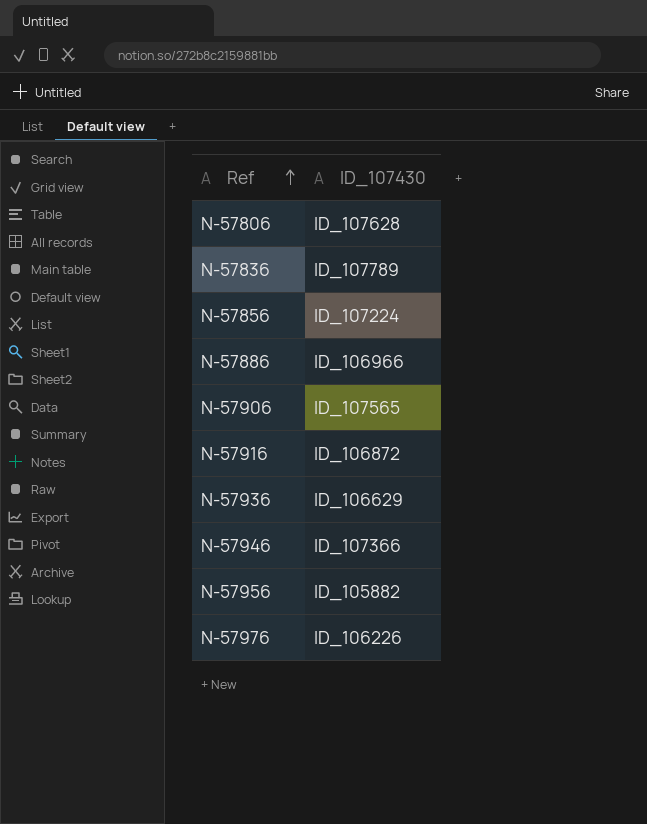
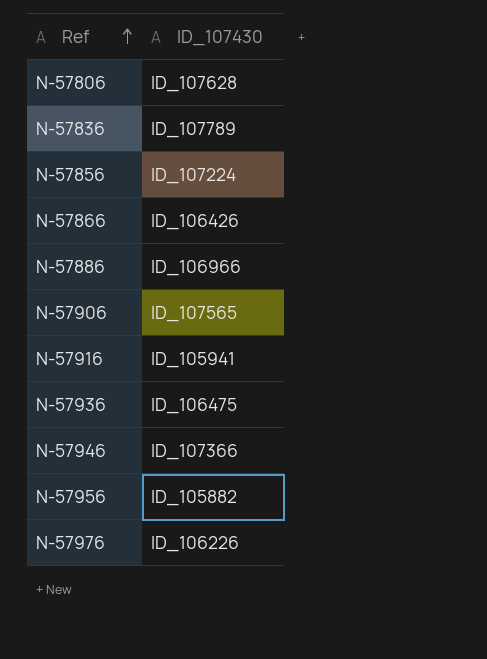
row N-57866: none -> ID_106426
N-57916 | ID_107430: ID_106872 -> ID_105941
N-57936 | ID_107430: ID_106629 -> ID_106475

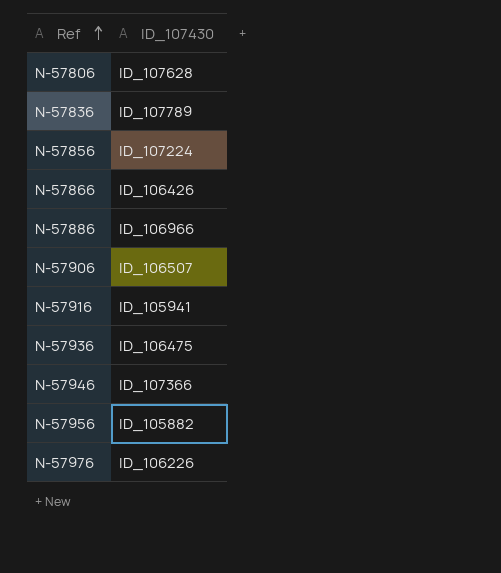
N-57906 | ID_107430: ID_107565 -> ID_106507

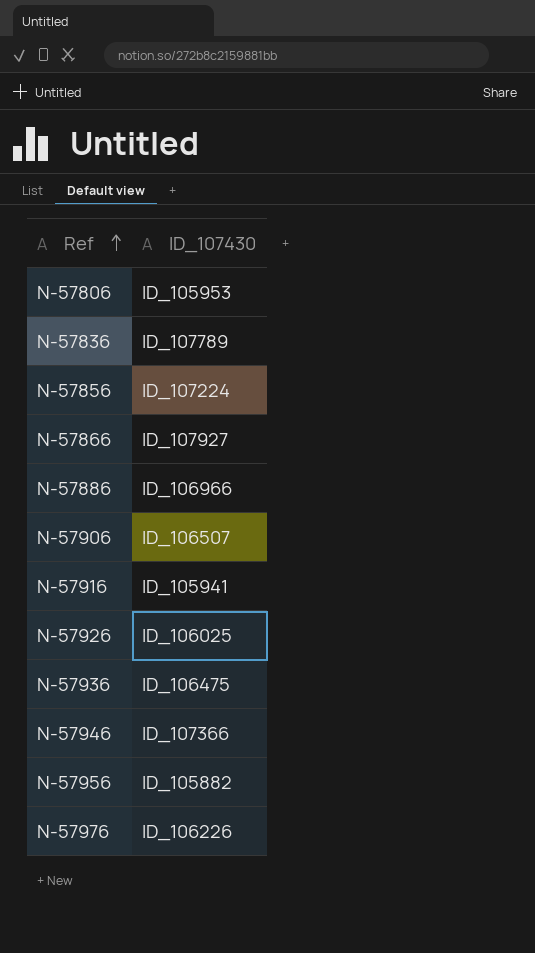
N-57806 | ID_107430: ID_107628 -> ID_105953
N-57866 | ID_107430: ID_106426 -> ID_107927
row N-57926: none -> ID_106025

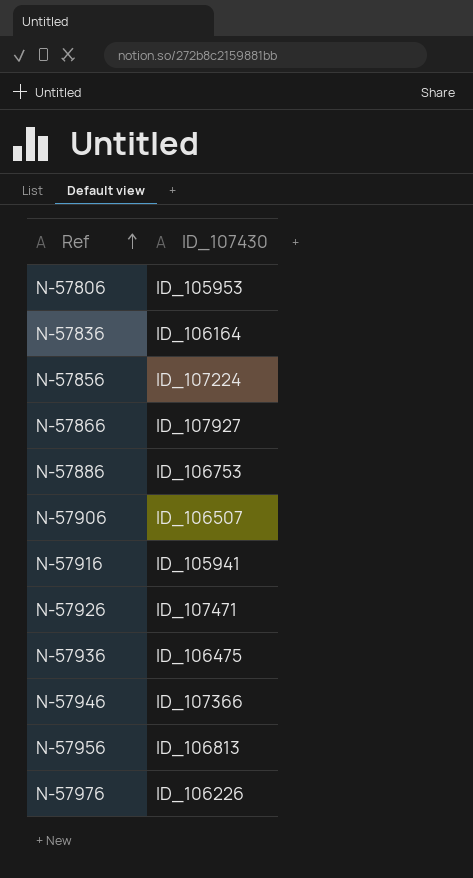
N-57836 | ID_107430: ID_107789 -> ID_106164
N-57886 | ID_107430: ID_106966 -> ID_106753
N-57926 | ID_107430: ID_106025 -> ID_107471
N-57956 | ID_107430: ID_105882 -> ID_106813

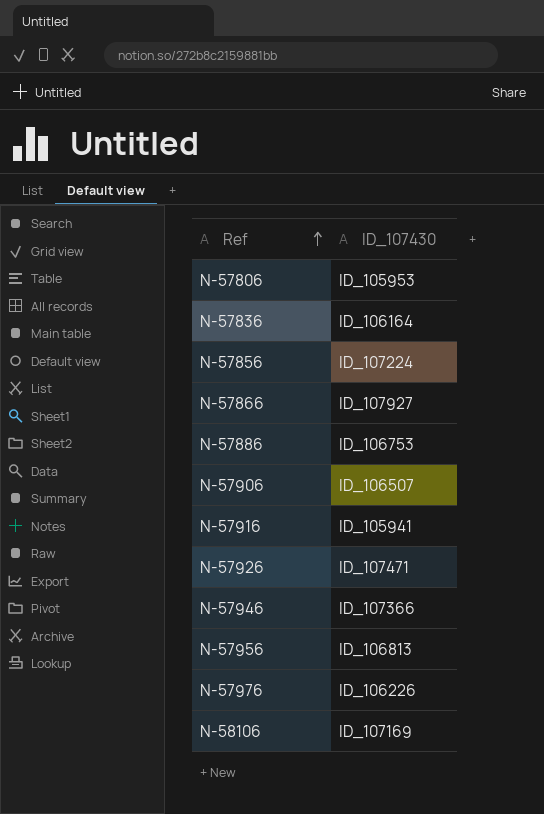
row N-57936: ID_106475 -> none
row N-58106: none -> ID_107169

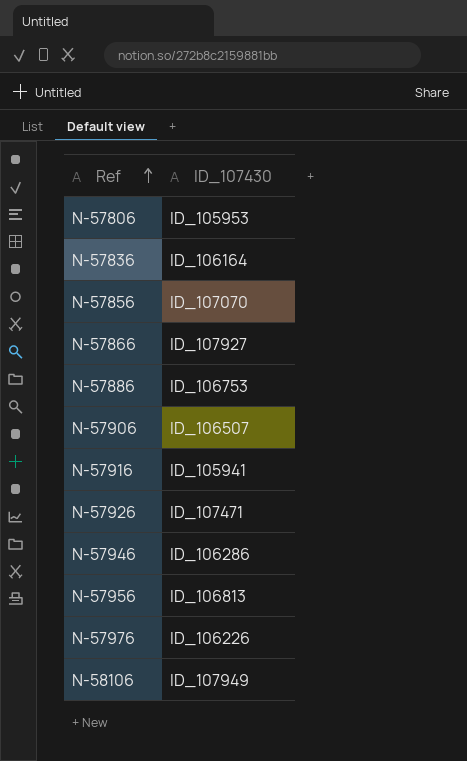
N-57856 | ID_107430: ID_107224 -> ID_107070
N-57946 | ID_107430: ID_107366 -> ID_106286
N-58106 | ID_107430: ID_107169 -> ID_107949

